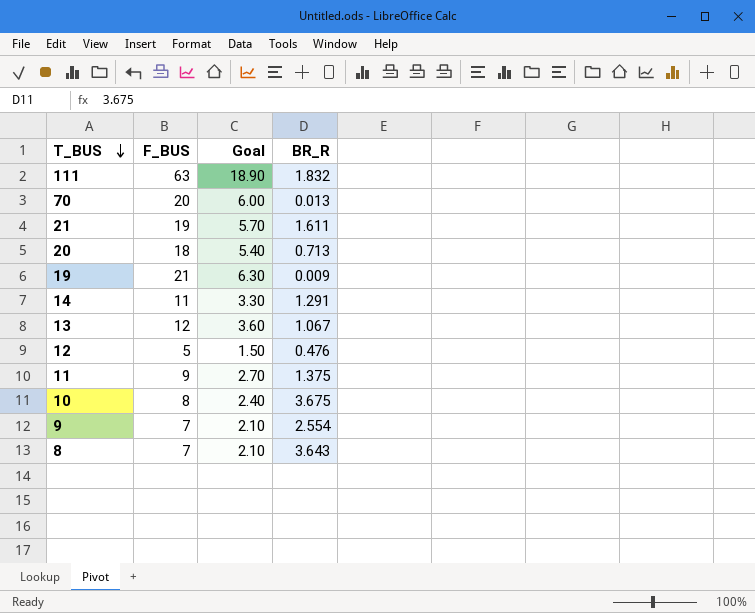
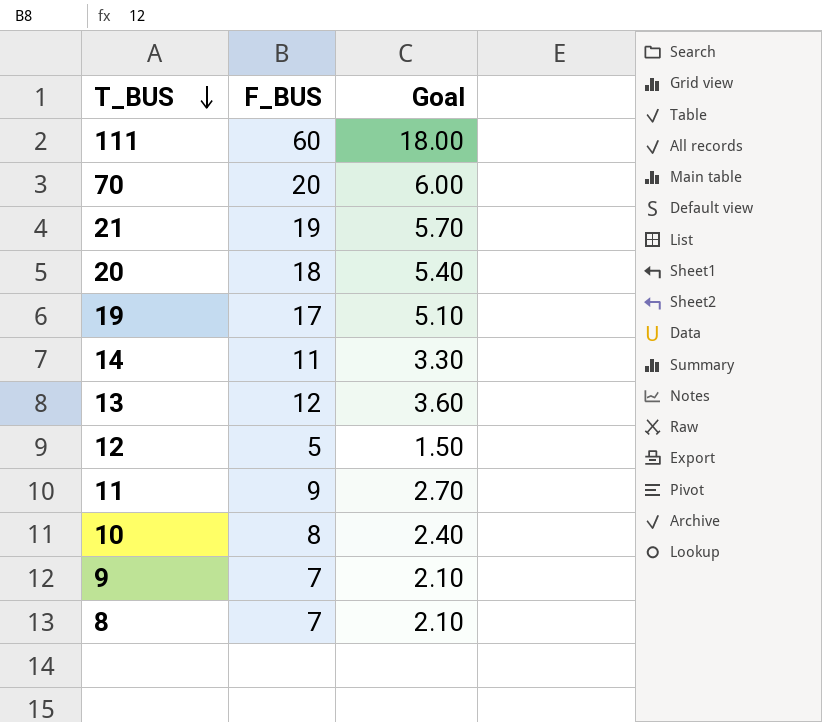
column BR_R | position: 4 -> none
111 | F_BUS: 63 -> 60
111 | Goal: 18.90 -> 18.00
19 | F_BUS: 21 -> 17
19 | Goal: 6.30 -> 5.10

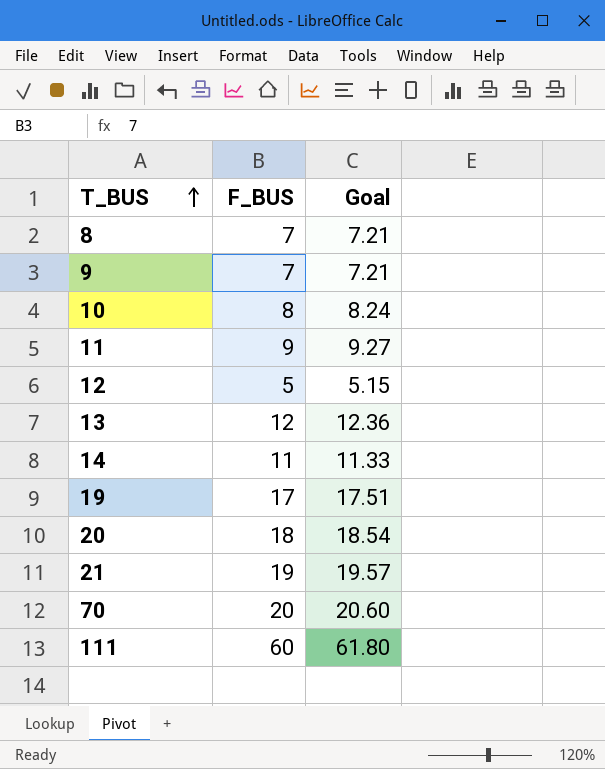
row order: T_BUS descending -> T_BUS ascending
column Goal | formula: [F_BUS] * 0.3 -> [F_BUS] * 1.03

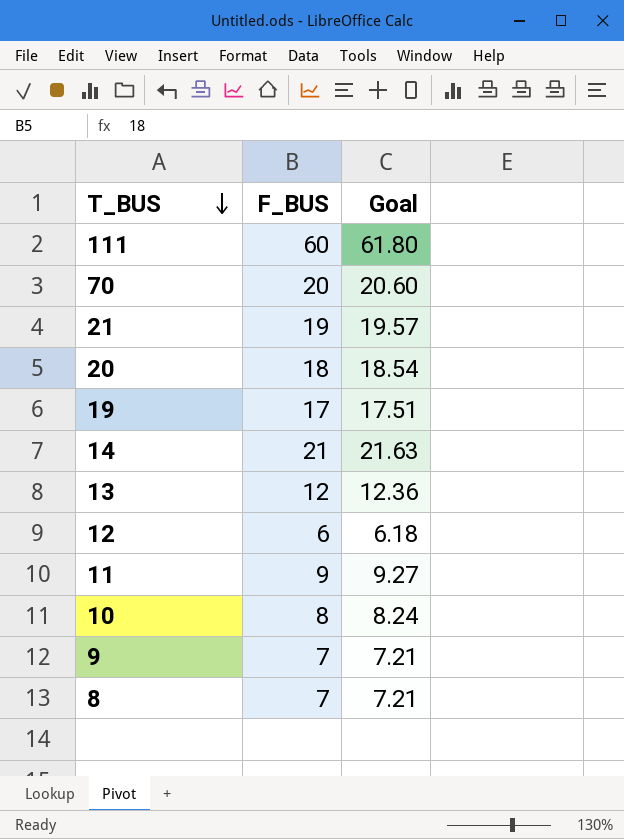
row order: T_BUS ascending -> T_BUS descending
14 | F_BUS: 11 -> 21
14 | Goal: 11.33 -> 21.63
12 | F_BUS: 5 -> 6
12 | Goal: 5.15 -> 6.18

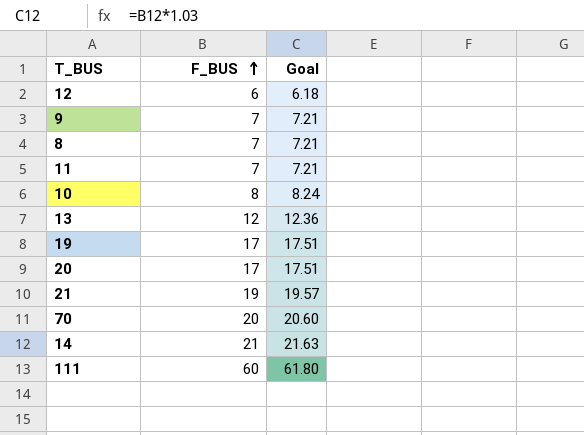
row order: T_BUS descending -> F_BUS ascending
11 | F_BUS: 9 -> 7
11 | Goal: 9.27 -> 7.21
20 | F_BUS: 18 -> 17
20 | Goal: 18.54 -> 17.51

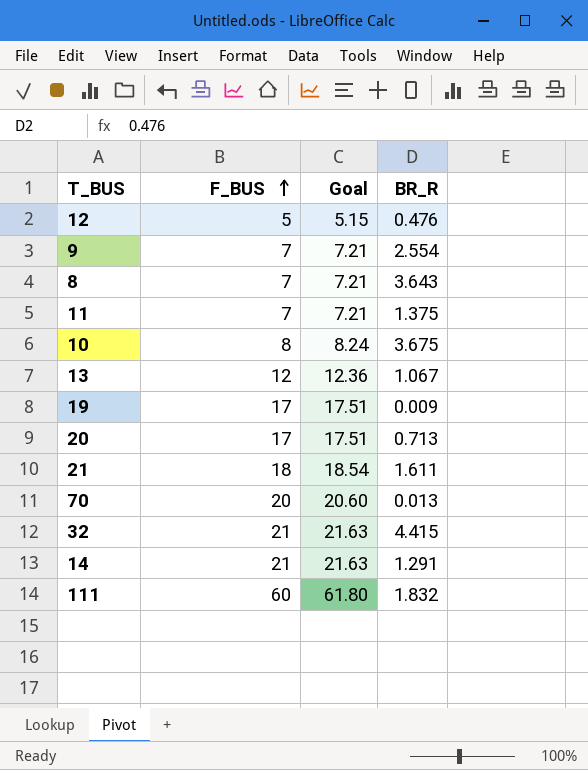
column BR_R | position: none -> 4
12 | F_BUS: 6 -> 5
12 | Goal: 6.18 -> 5.15
21 | F_BUS: 19 -> 18
21 | Goal: 19.57 -> 18.54
row 32: none -> 21 | 21.63 | 4.415

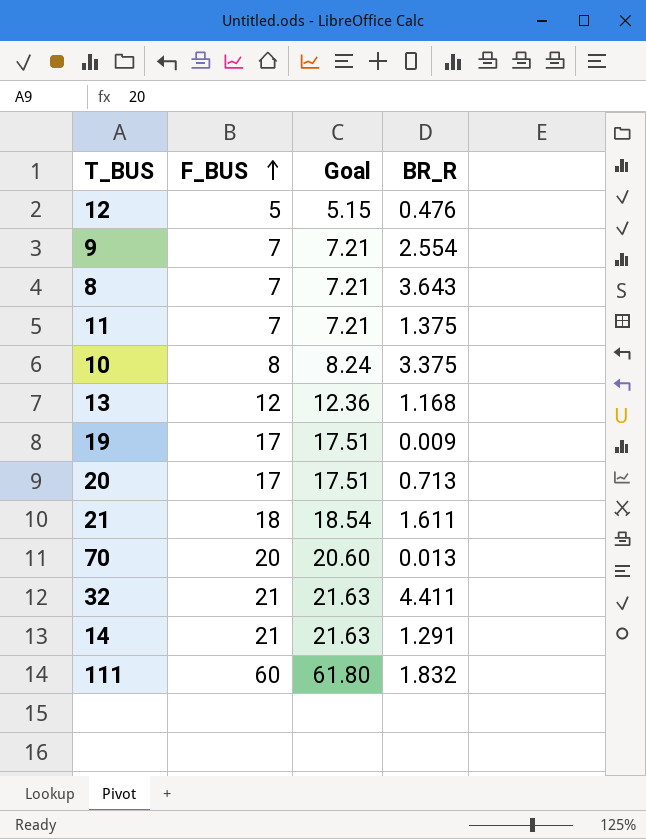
10 | BR_R: 3.675 -> 3.375
13 | BR_R: 1.067 -> 1.168
32 | BR_R: 4.415 -> 4.411

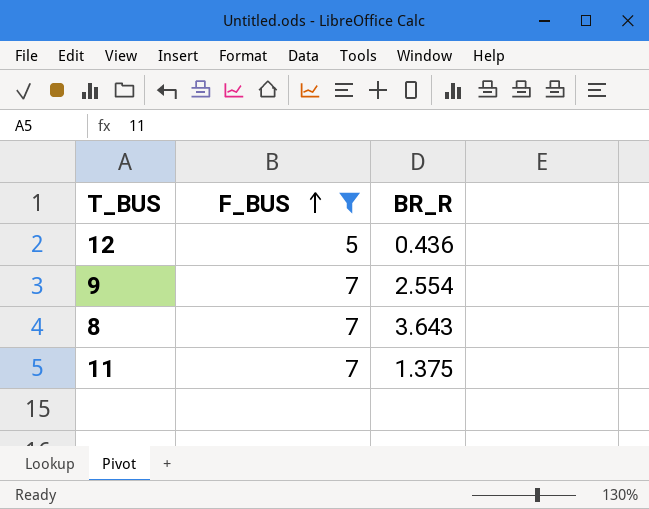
filter: none -> F_BUS <= 7
column Goal | formula: [F_BUS] * 1.03 -> none
12 | BR_R: 0.476 -> 0.436

